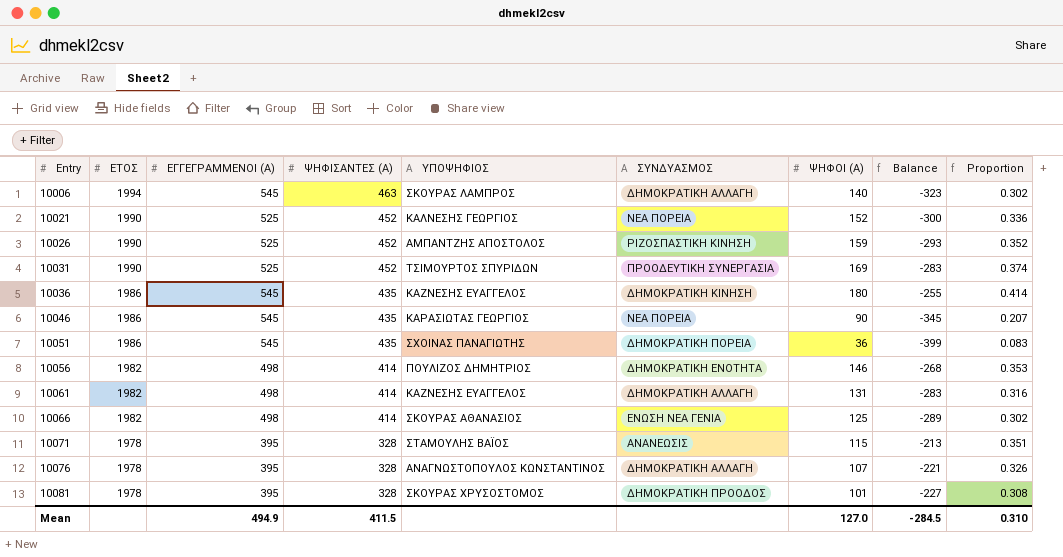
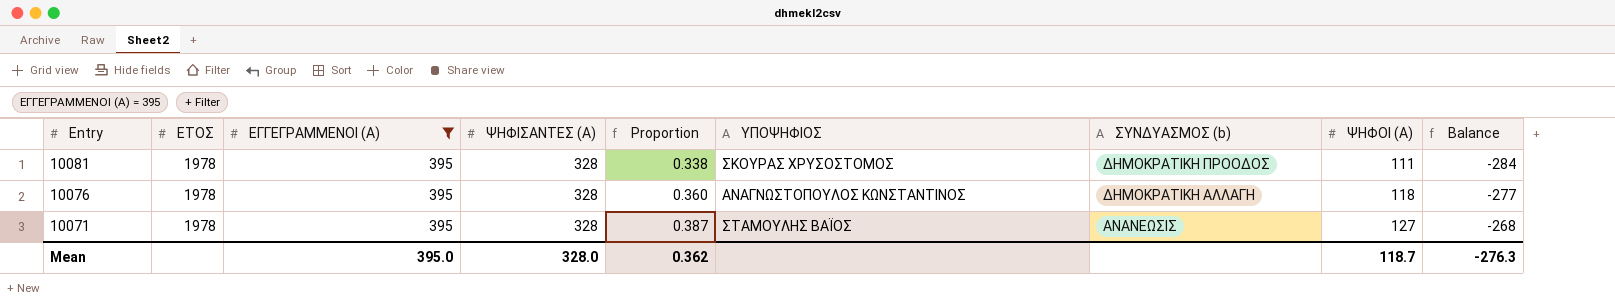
filter: none -> ΕΓΓΕΓΡΑΜΜΕΝΟΙ (Α) = 395
row order: Entry ascending -> Entry descending
column Proportion | position: 9 -> 5
column name: ΣΥΝΔΥΑΣΜΟΣ -> ΣΥΝΔΥΑΣΜΟΣ (b)
column Balance | formula: [ΨΗΦΟΙ (Α)] - [ΨΗΦΙΣΑΝΤΕΣ (Α)] -> [ΨΗΦΟΙ (Α)] - [ΕΓΓΕΓΡΑΜΜΕΝΟΙ (Α)]
10081 | Proportion: 0.308 -> 0.338
10081 | ΨΗΦΟΙ (Α): 101 -> 111
10076 | Proportion: 0.326 -> 0.360
10076 | ΨΗΦΟΙ (Α): 107 -> 118
10071 | Proportion: 0.351 -> 0.387
10071 | ΨΗΦΟΙ (Α): 115 -> 127
Mean | ΕΓΓΕΓΡΑΜΜΕΝΟΙ (Α): 494.9 -> 395.0
Mean | ΨΗΦΙΣΑΝΤΕΣ (Α): 411.5 -> 328.0
Mean | Proportion: 0.310 -> 0.362
Mean | ΨΗΦΟΙ (Α): 127.0 -> 118.7
Mean | Balance: -284.5 -> -276.3

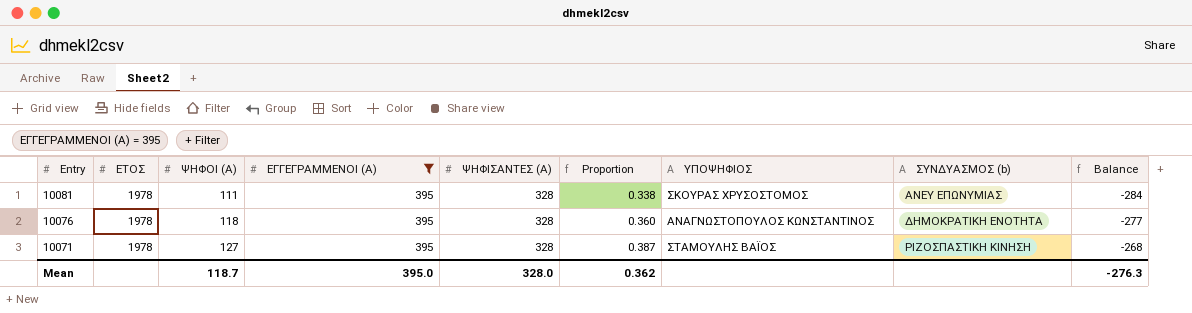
column ΨΗΦΟΙ (Α) | position: 8 -> 3
10081 | ΣΥΝΔΥΑΣΜΟΣ (b): ΔΗΜΟΚΡΑΤΙΚΗ ΠΡΟΟΔΟΣ -> ΑΝΕΥ ΕΠΩΝΥΜΙΑΣ
10076 | ΣΥΝΔΥΑΣΜΟΣ (b): ΔΗΜΟΚΡΑΤΙΚΗ ΑΛΛΑΓΗ -> ΔΗΜΟΚΡΑΤΙΚΗ ΕΝΟΤΗΤΑ
10071 | ΣΥΝΔΥΑΣΜΟΣ (b): ΑΝΑΝΕΩΣΙΣ -> ΡΙΖΟΣΠΑΣΤΙΚΗ ΚΙΝΗΣΗ

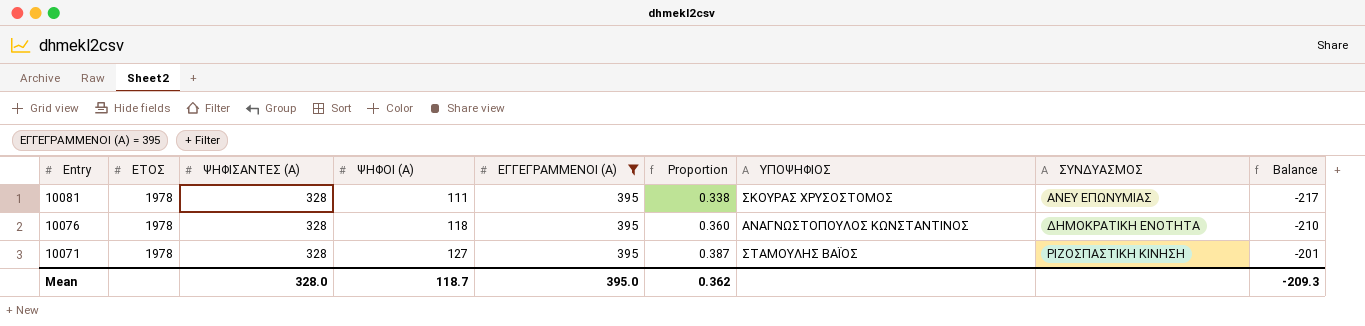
column ΨΗΦΙΣΑΝΤΕΣ (Α) | position: 5 -> 3
column name: ΣΥΝΔΥΑΣΜΟΣ (b) -> ΣΥΝΔΥΑΣΜΟΣ
column Balance | formula: [ΨΗΦΟΙ (Α)] - [ΕΓΓΕΓΡΑΜΜΕΝΟΙ (Α)] -> [ΨΗΦΟΙ (Α)] - [ΨΗΦΙΣΑΝΤΕΣ (Α)]
Mean | Balance: -276.3 -> -209.3

